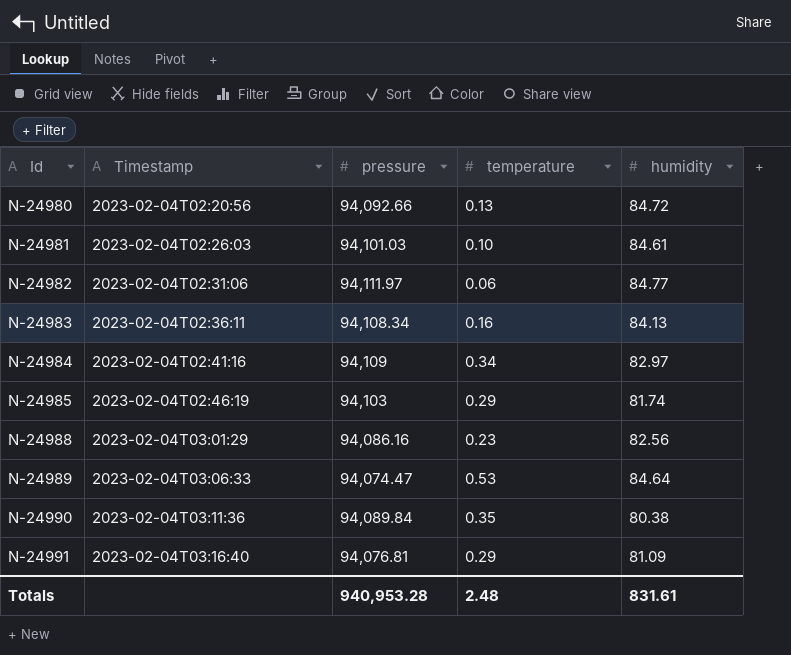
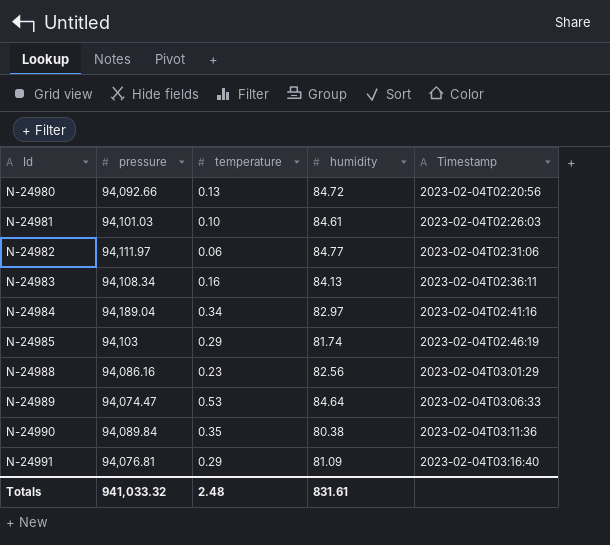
column Timestamp | position: 2 -> 5
N-24984 | pressure: 94,109 -> 94,189.04
Totals | pressure: 940,953.28 -> 941,033.32

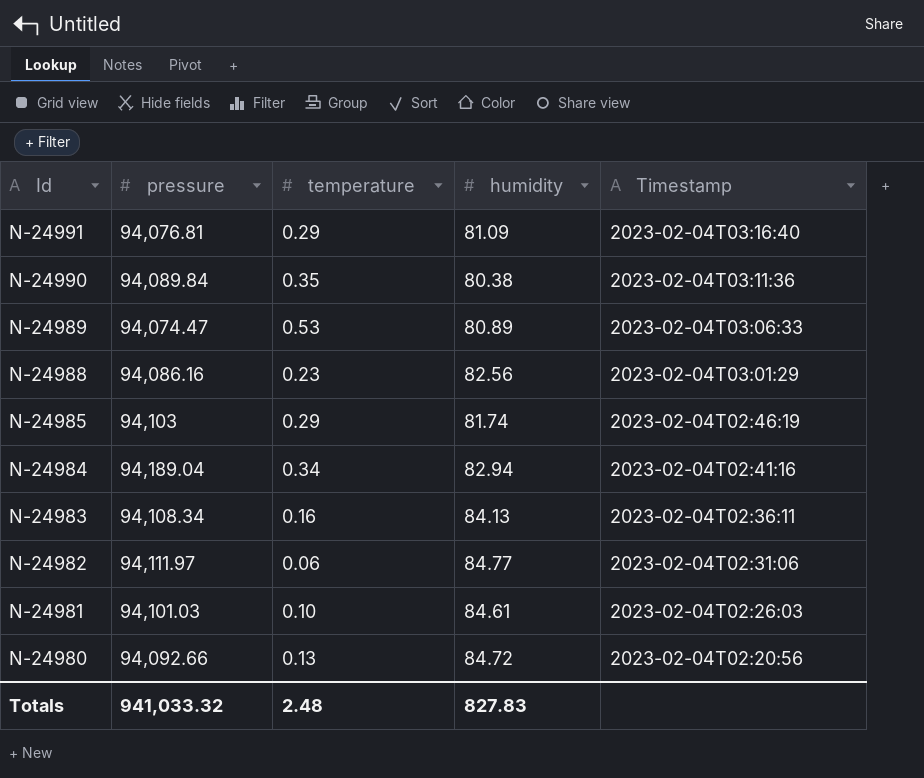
row order: Id ascending -> Id descending
N-24989 | humidity: 84.64 -> 80.89
N-24984 | humidity: 82.97 -> 82.94
Totals | humidity: 831.61 -> 827.83

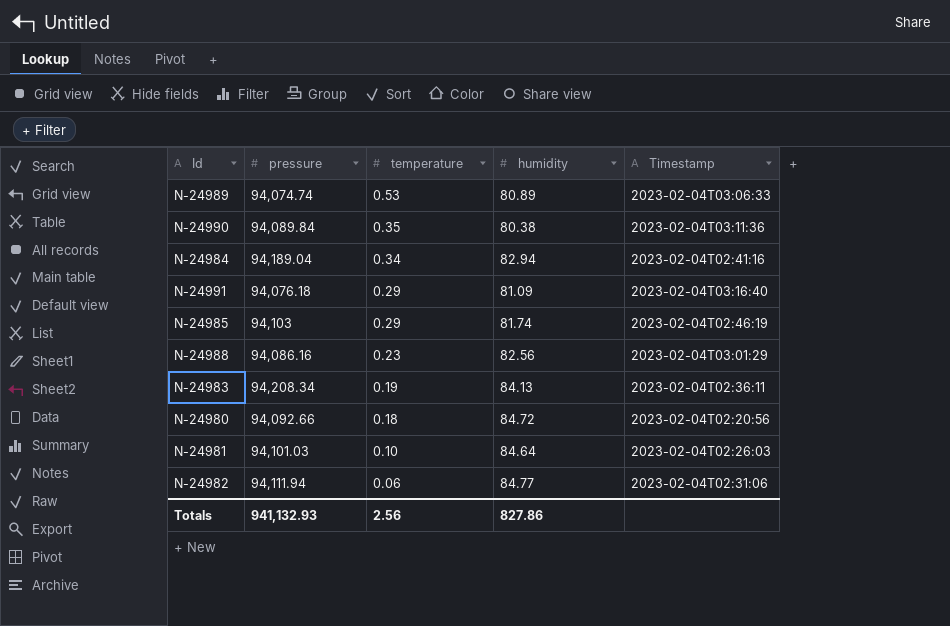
row order: Id descending -> temperature descending
N-24989 | pressure: 94,074.47 -> 94,074.74
N-24991 | pressure: 94,076.81 -> 94,076.18
N-24983 | pressure: 94,108.34 -> 94,208.34
N-24983 | temperature: 0.16 -> 0.19
N-24980 | temperature: 0.13 -> 0.18
N-24981 | humidity: 84.61 -> 84.64
N-24982 | pressure: 94,111.97 -> 94,111.94
Totals | pressure: 941,033.32 -> 941,132.93
Totals | temperature: 2.48 -> 2.56
Totals | humidity: 827.83 -> 827.86

